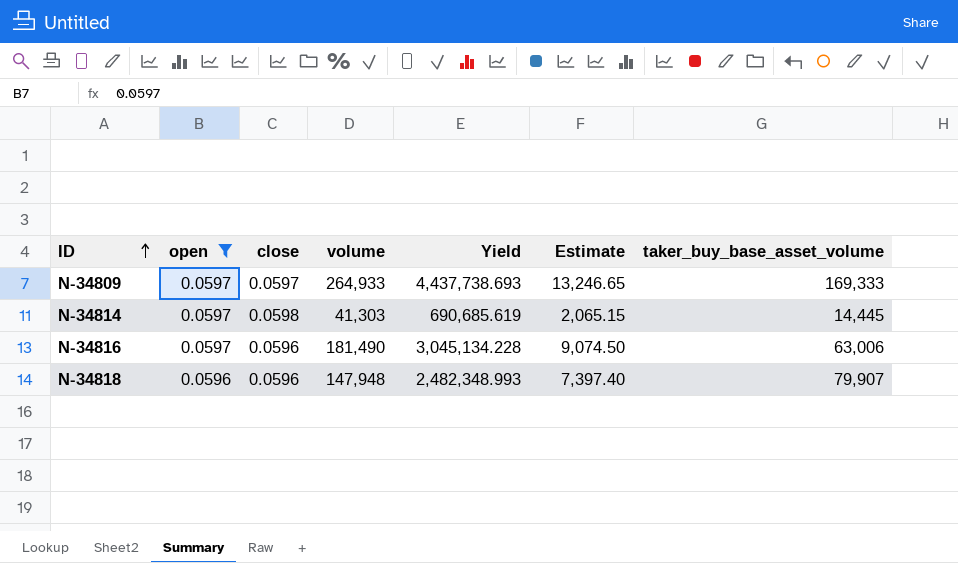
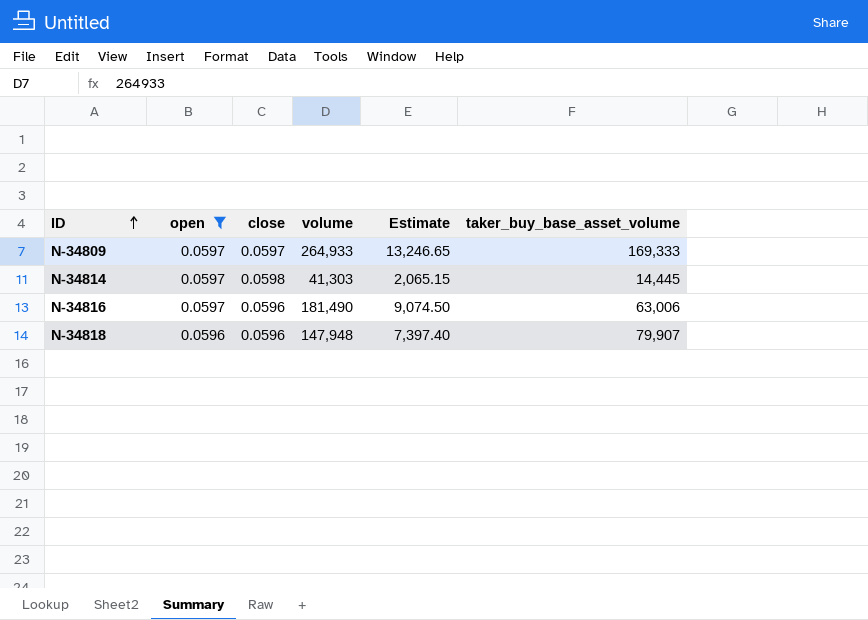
column Yield | formula: [volume] / [close] -> none

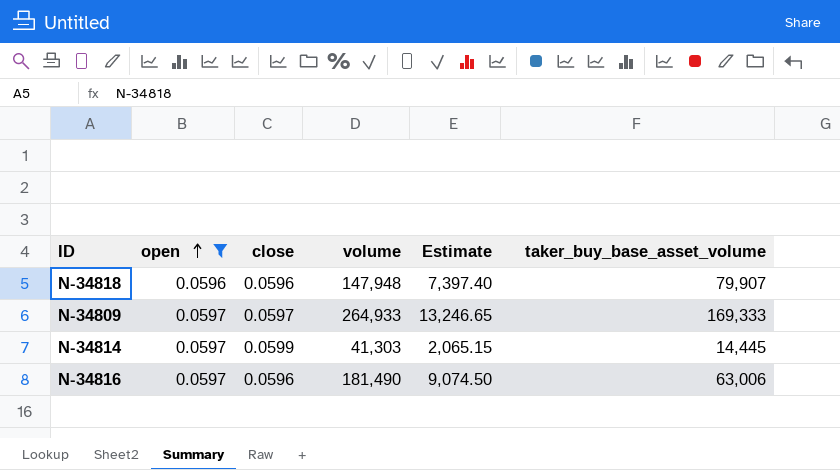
row order: ID ascending -> open ascending
N-34814 | close: 0.0598 -> 0.0599

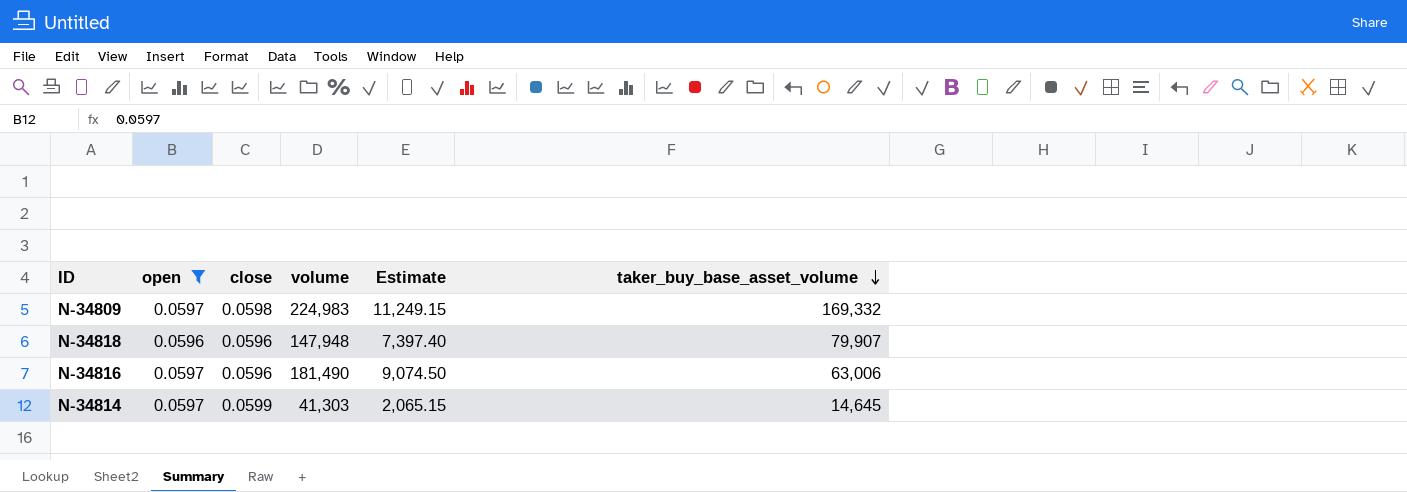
row order: open ascending -> taker_buy_base_asset_volume descending
N-34809 | close: 0.0597 -> 0.0598
N-34809 | volume: 264,933 -> 224,983
N-34809 | Estimate: 13,246.65 -> 11,249.15
N-34809 | taker_buy_base_asset_volume: 169,333 -> 169,332
N-34814 | taker_buy_base_asset_volume: 14,445 -> 14,645

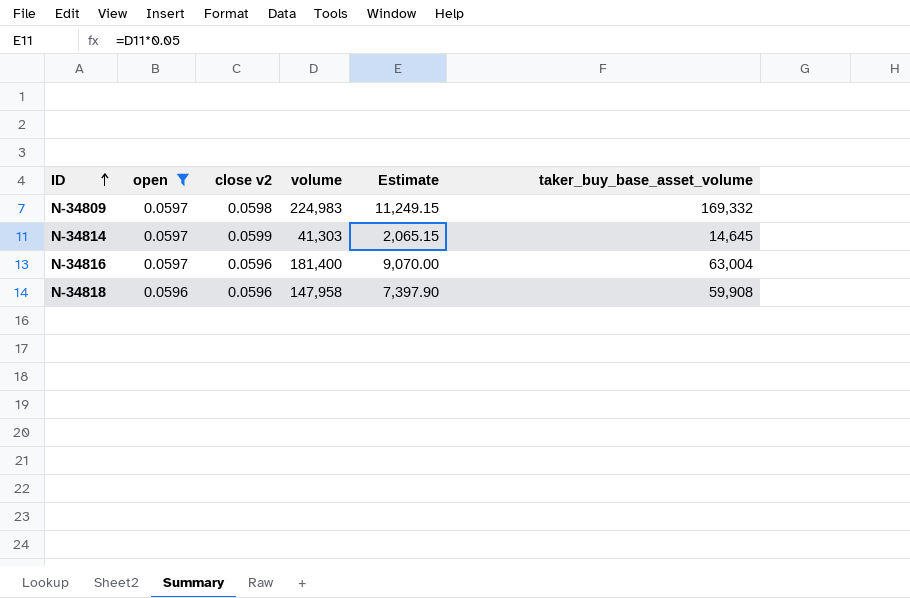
row order: taker_buy_base_asset_volume descending -> ID ascending
column name: close -> close v2
N-34816 | volume: 181,490 -> 181,400
N-34816 | Estimate: 9,074.50 -> 9,070.00
N-34816 | taker_buy_base_asset_volume: 63,006 -> 63,004
N-34818 | volume: 147,948 -> 147,958
N-34818 | Estimate: 7,397.40 -> 7,397.90
N-34818 | taker_buy_base_asset_volume: 79,907 -> 59,908

